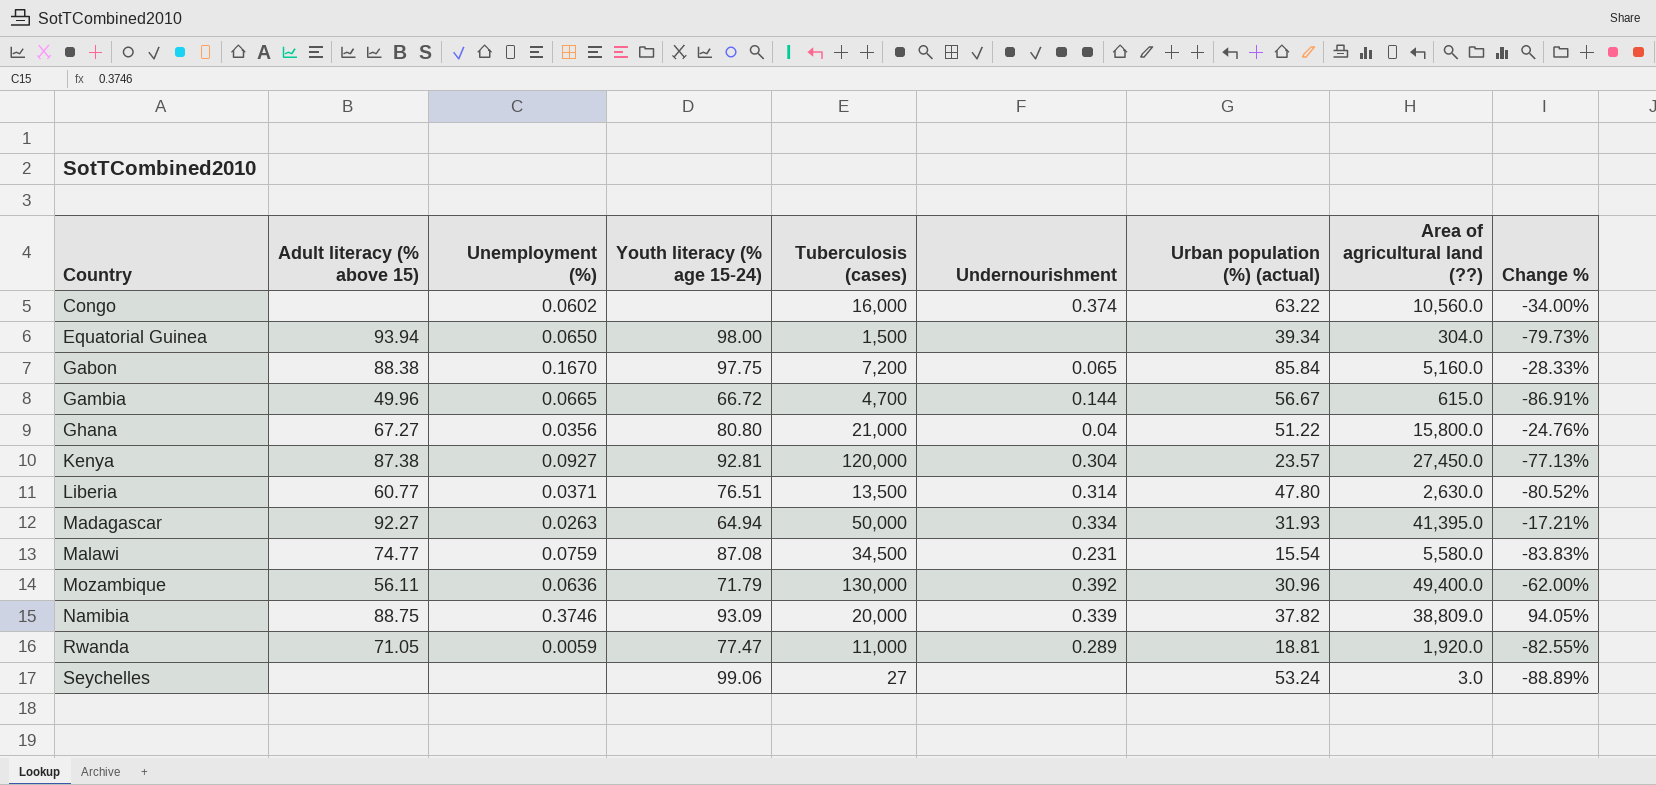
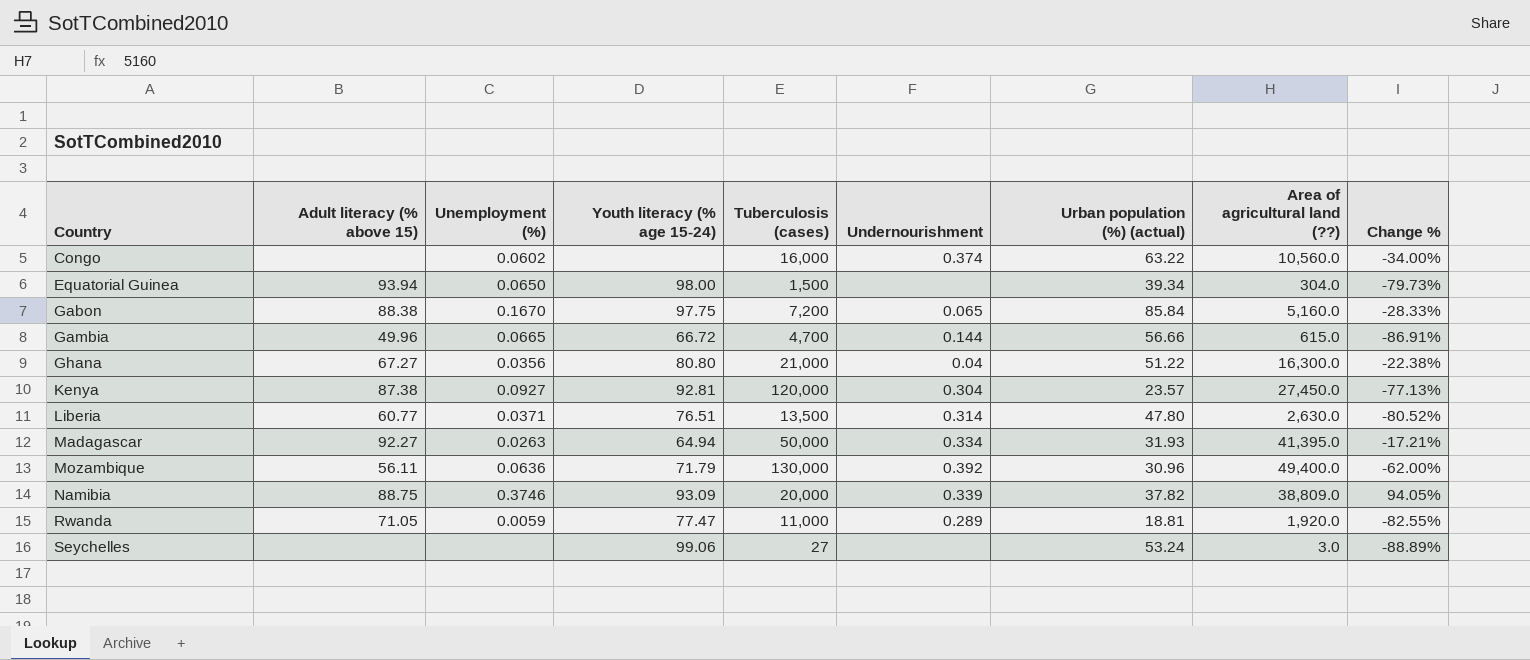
row Malawi: 74.77 | 0.0759 | 87.08 | 34,500 | 0.231 | 15.54 | 5,580.0 | -83.83% -> none
Gambia | Urban population (%) (actual): 56.67 -> 56.66
Ghana | Area of agricultural land (??): 15,800.0 -> 16,300.0
Ghana | Change %: -24.76% -> -22.38%

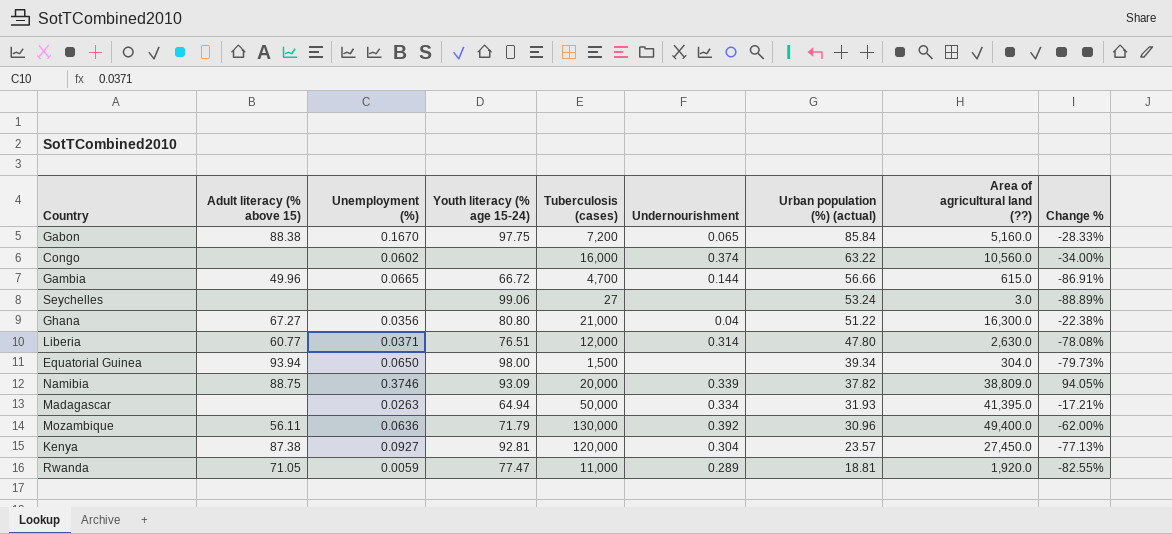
row order: Country ascending -> Urban population (%) (actual) descending
Liberia | Tuberculosis (cases): 13,500 -> 12,000
Liberia | Change %: -80.52% -> -78.08%
Madagascar | Adult literacy (% above 15): 92.27 -> none

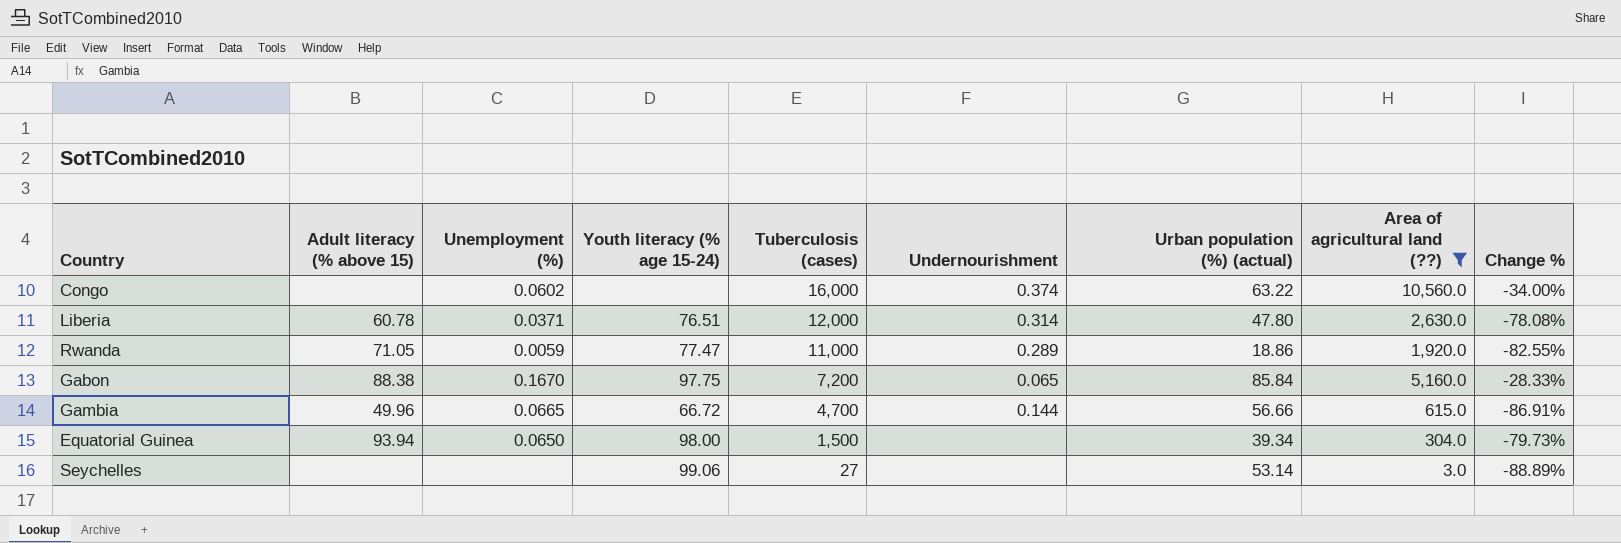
filter: none -> Area of agricultural land (??) <= 10,560.0
row order: Urban population (%) (actual) descending -> Tuberculosis (cases) descending
Liberia | Adult literacy (% above 15): 60.77 -> 60.78
Rwanda | Urban population (%) (actual): 18.81 -> 18.86
Seychelles | Urban population (%) (actual): 53.24 -> 53.14

